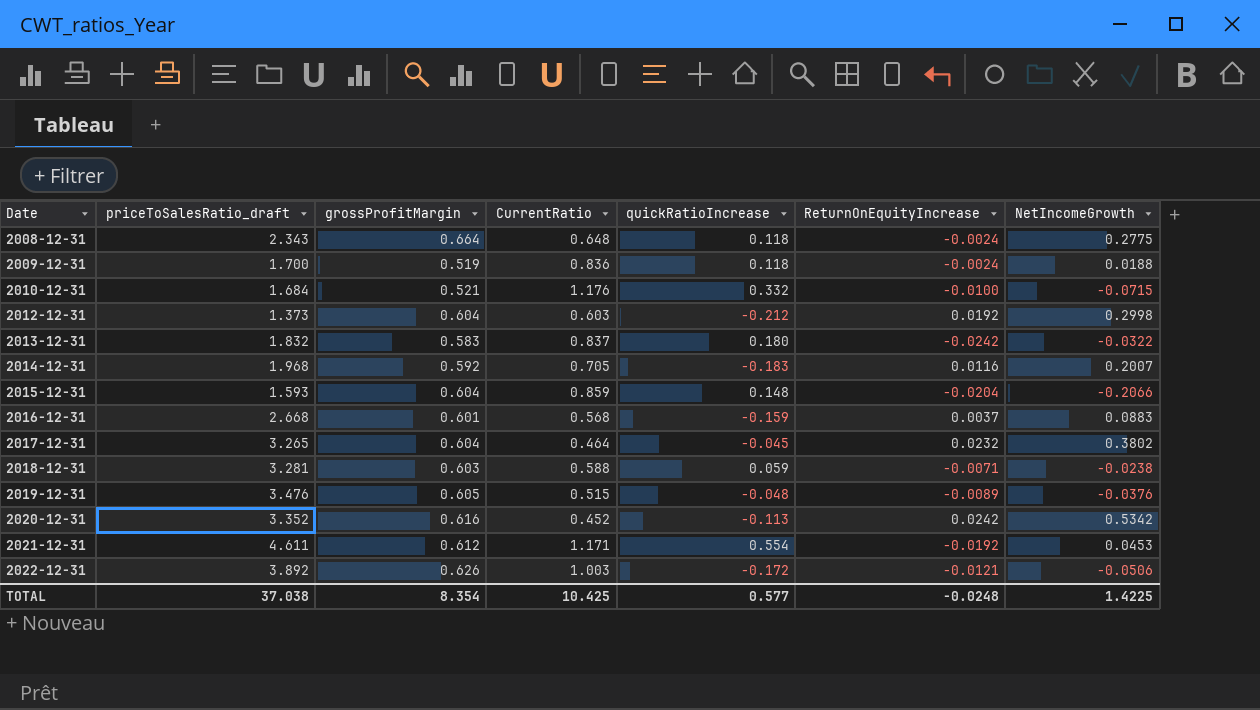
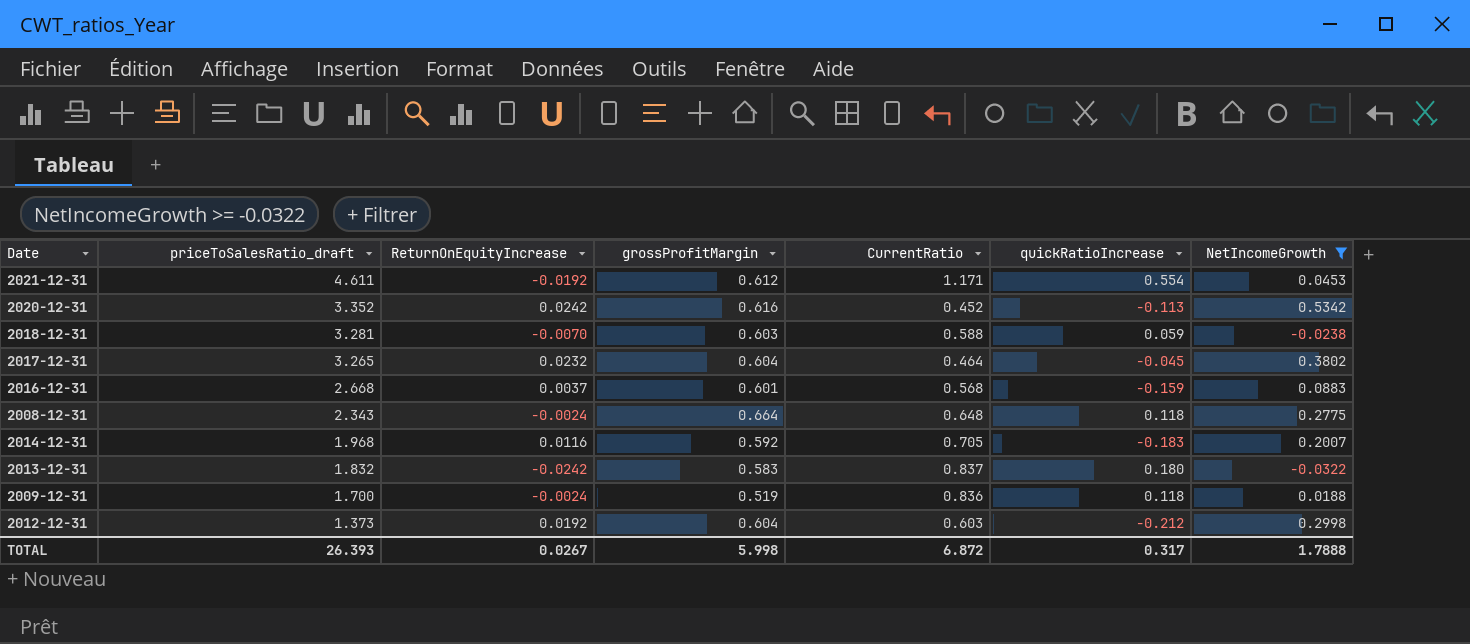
filter: none -> NetIncomeGrowth >= -0.0322
row order: Date ascending -> priceToSalesRatio_draft descending
column ReturnOnEquityIncrease | position: 6 -> 3
2018-12-31 | ReturnOnEquityIncrease: -0.0071 -> -0.0070
TOTAL | priceToSalesRatio_draft: 37.038 -> 26.393
TOTAL | ReturnOnEquityIncrease: -0.0248 -> 0.0267
TOTAL | grossProfitMargin: 8.354 -> 5.998
TOTAL | CurrentRatio: 10.425 -> 6.872
TOTAL | quickRatioIncrease: 0.577 -> 0.317
TOTAL | NetIncomeGrowth: 1.4225 -> 1.7888

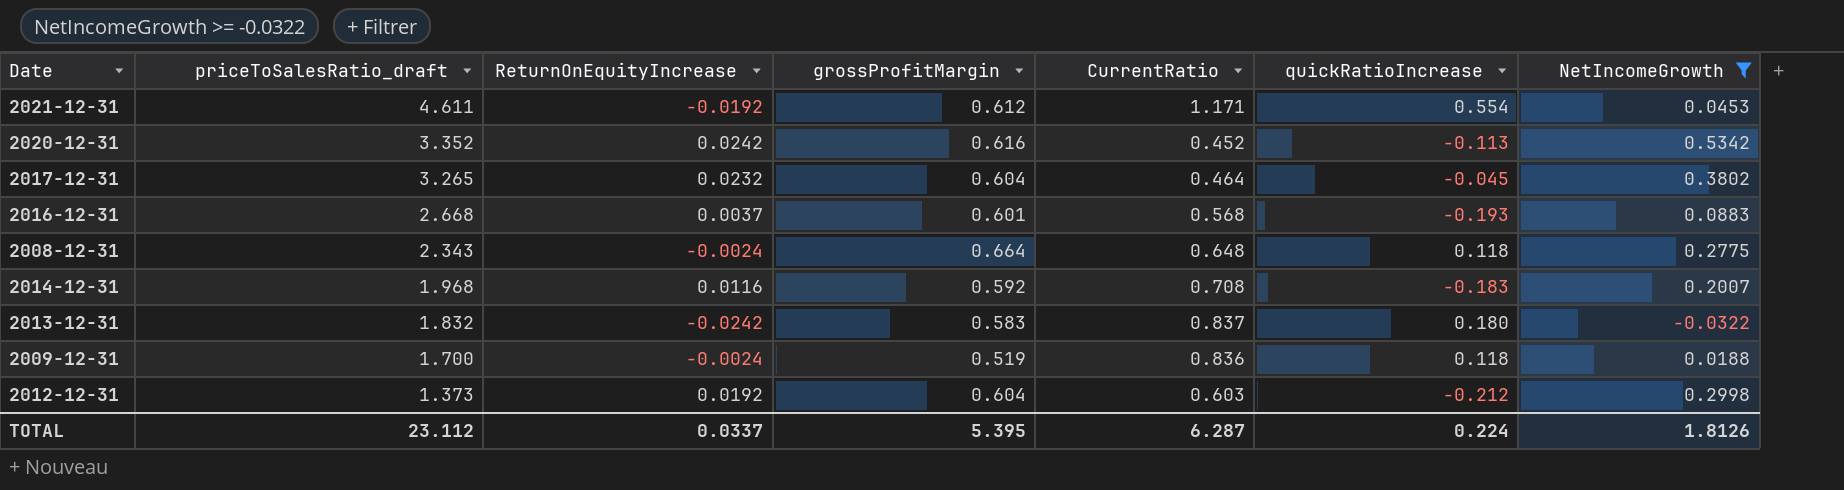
row 2018-12-31: 3.281 | -0.0070 | 0.603 | 0.588 | 0.059 | -0.0238 -> none
2016-12-31 | quickRatioIncrease: -0.159 -> -0.193
2014-12-31 | CurrentRatio: 0.705 -> 0.708
TOTAL | priceToSalesRatio_draft: 26.393 -> 23.112
TOTAL | ReturnOnEquityIncrease: 0.0267 -> 0.0337
TOTAL | grossProfitMargin: 5.998 -> 5.395
TOTAL | CurrentRatio: 6.872 -> 6.287
TOTAL | quickRatioIncrease: 0.317 -> 0.224
TOTAL | NetIncomeGrowth: 1.7888 -> 1.8126

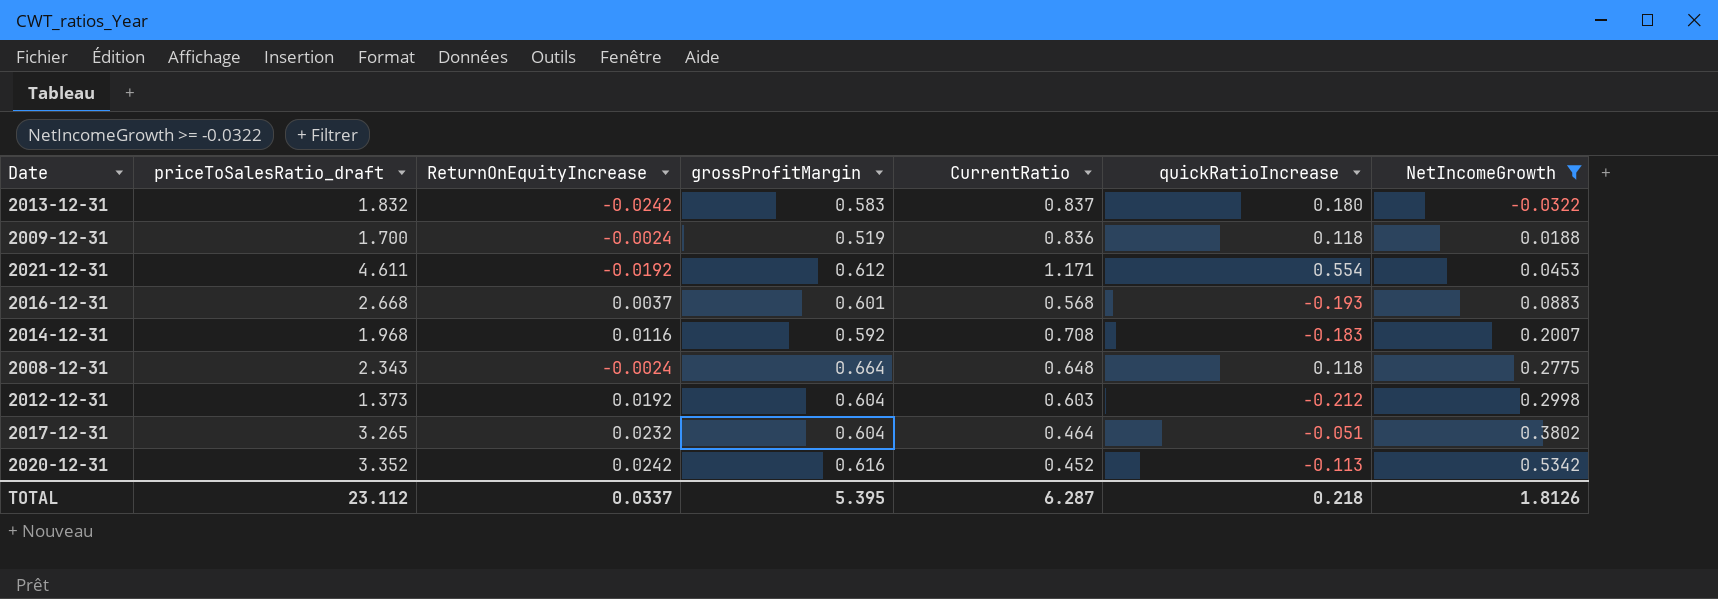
row order: priceToSalesRatio_draft descending -> NetIncomeGrowth ascending
2017-12-31 | quickRatioIncrease: -0.045 -> -0.051
TOTAL | quickRatioIncrease: 0.224 -> 0.218

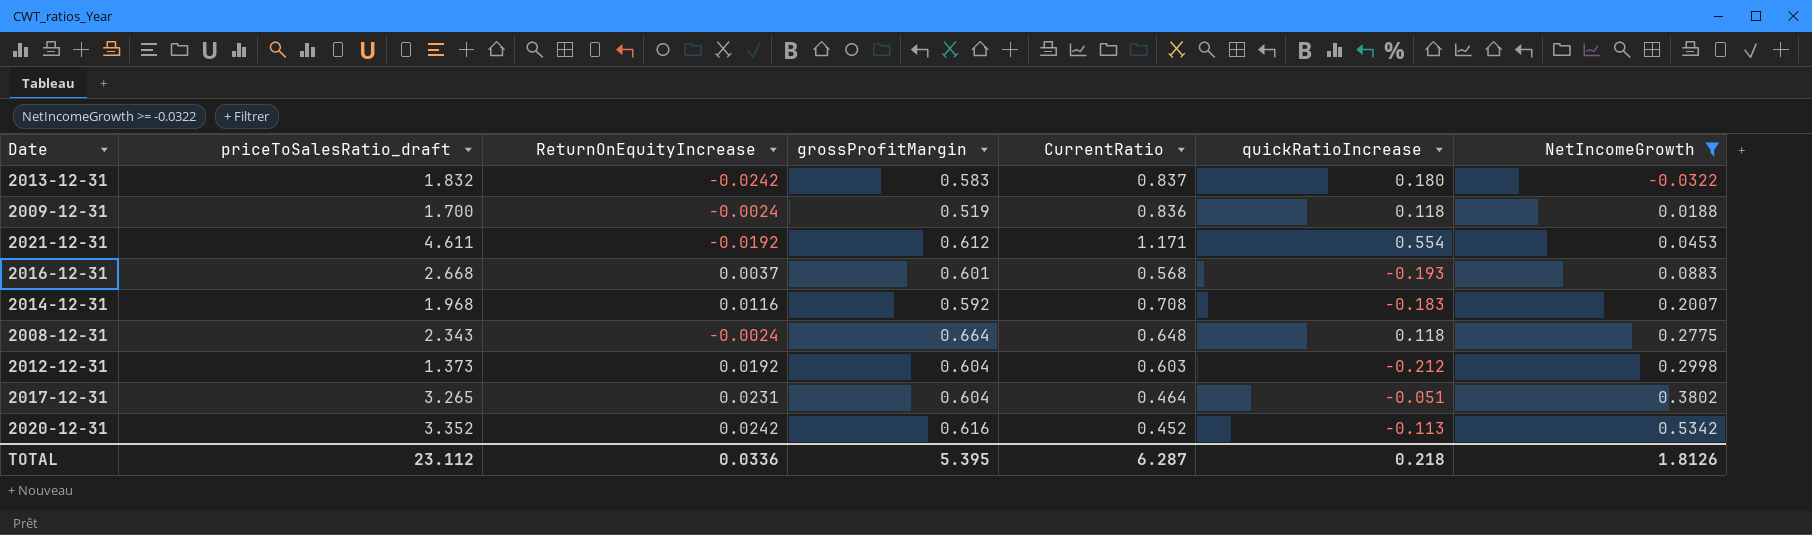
2017-12-31 | ReturnOnEquityIncrease: 0.0232 -> 0.0231
TOTAL | ReturnOnEquityIncrease: 0.0337 -> 0.0336

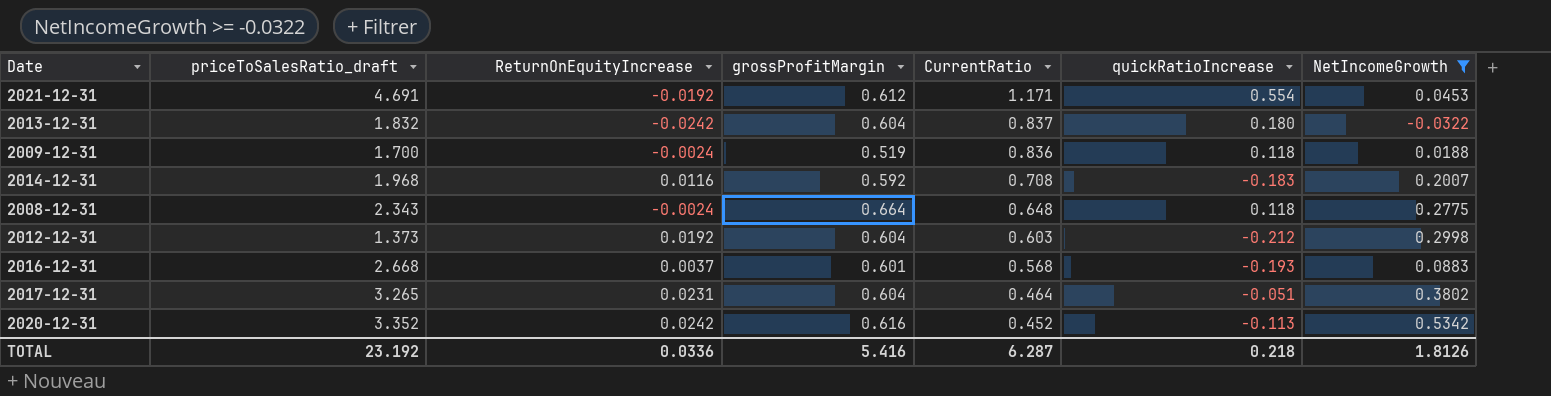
row order: NetIncomeGrowth ascending -> CurrentRatio descending
2021-12-31 | priceToSalesRatio_draft: 4.611 -> 4.691
2013-12-31 | grossProfitMargin: 0.583 -> 0.604
TOTAL | priceToSalesRatio_draft: 23.112 -> 23.192
TOTAL | grossProfitMargin: 5.395 -> 5.416

